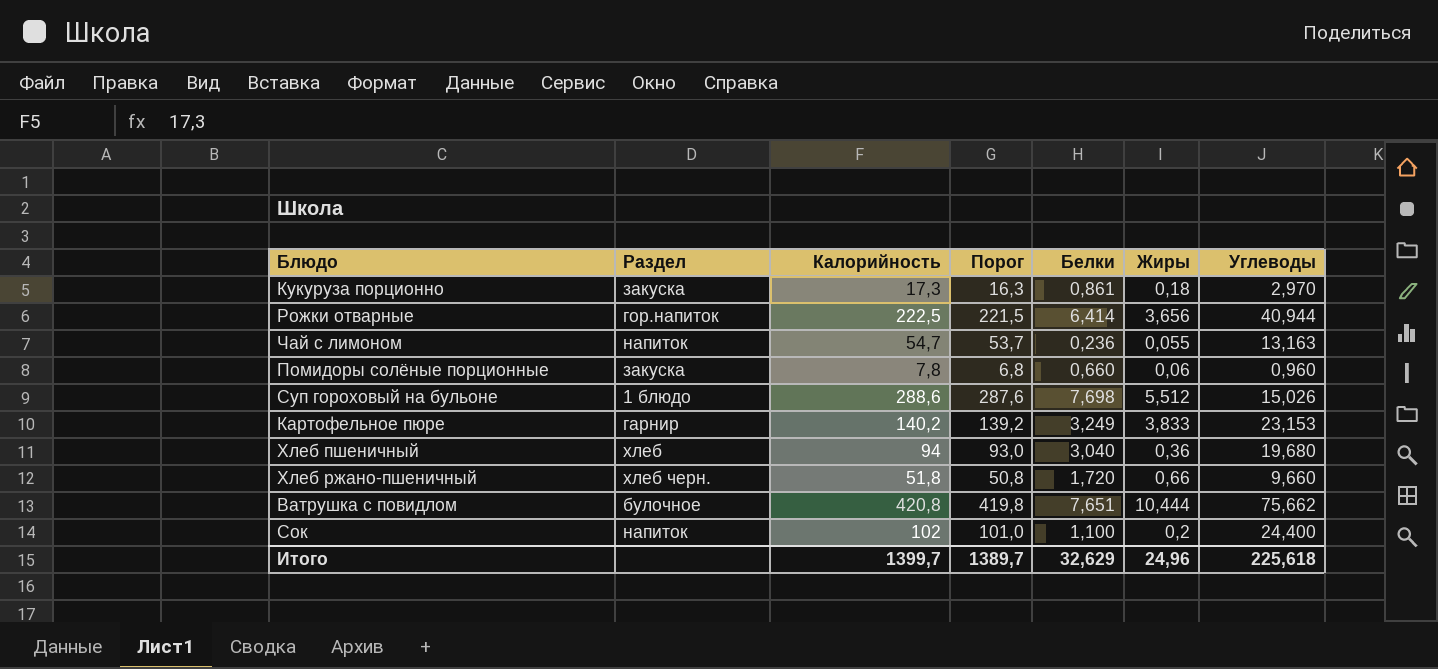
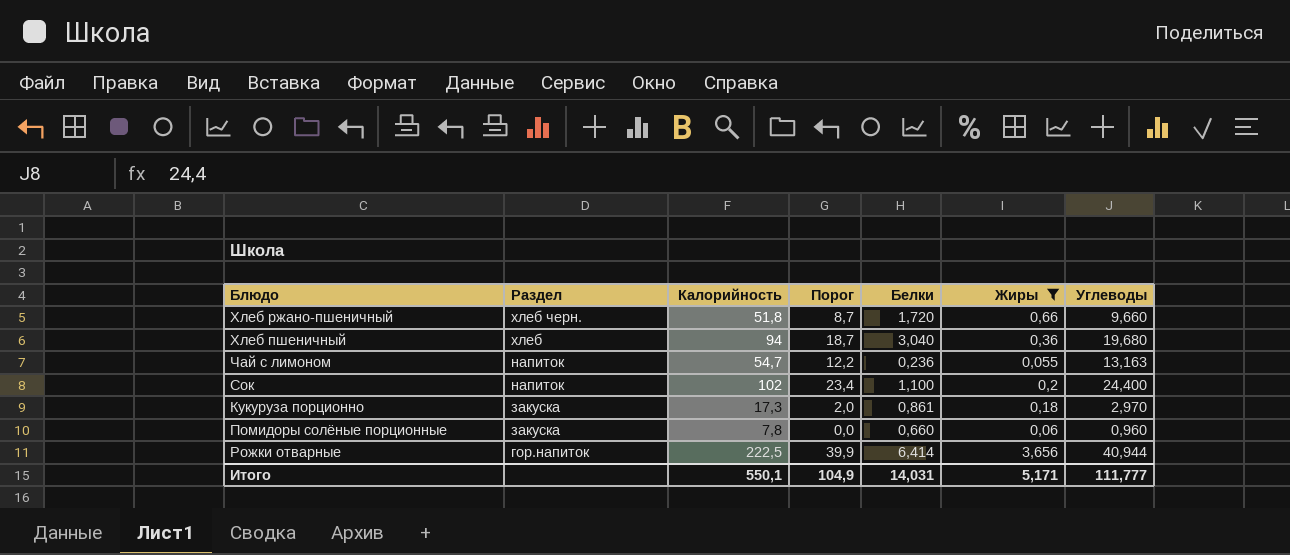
filter: none -> Жиры <= 3,656
row order: none -> Раздел descending
column Порог | formula: [Калорийность] - 1 -> [Углеводы] - 1
Итого | Калорийность: 1399,7 -> 550,1
Итого | Порог: 1389,7 -> 104,9
Итого | Белки: 32,629 -> 14,031
Итого | Жиры: 24,96 -> 5,171
Итого | Углеводы: 225,618 -> 111,777

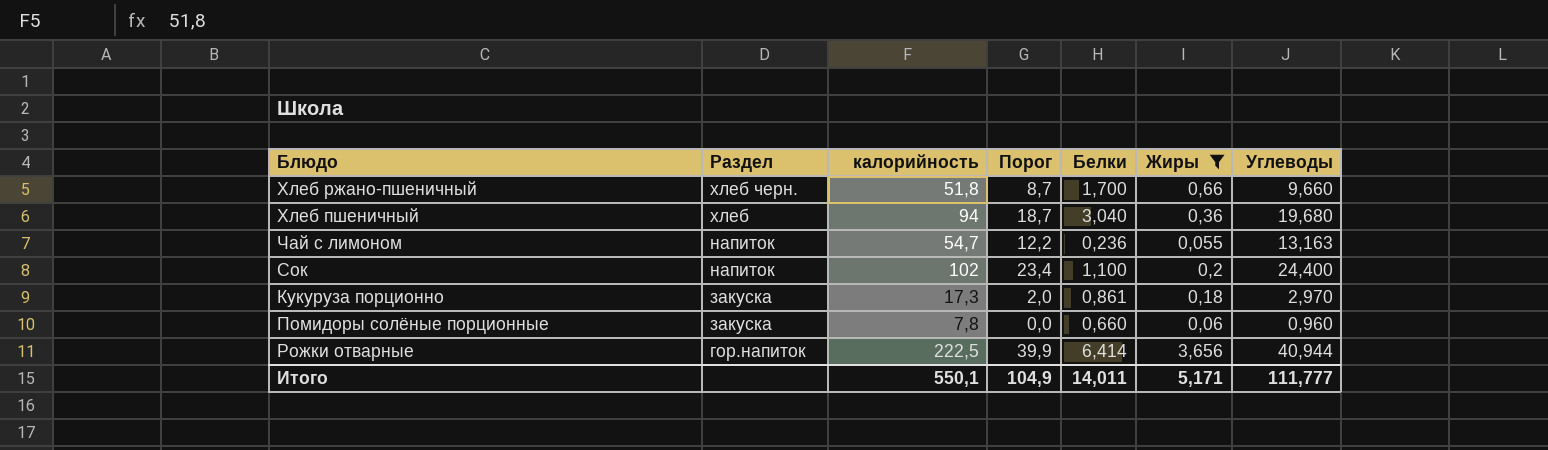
column name: Калорийность -> калорийность
Хлеб ржано-пшеничный | Белки: 1,720 -> 1,700
Итого | Белки: 14,031 -> 14,011

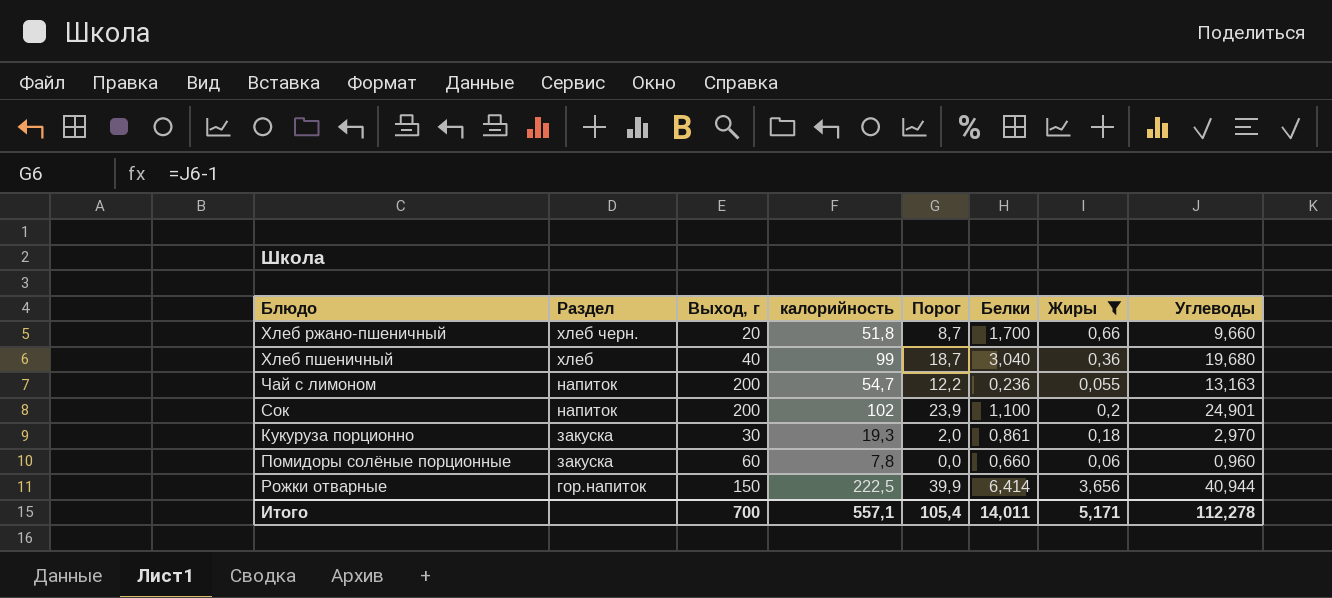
column Выход, г | position: none -> 3
Хлеб пшеничный | калорийность: 94 -> 99
Сок | Порог: 23,4 -> 23,9
Сок | Углеводы: 24,400 -> 24,901
Кукуруза порционно | калорийность: 17,3 -> 19,3
Итого | калорийность: 550,1 -> 557,1
Итого | Порог: 104,9 -> 105,4
Итого | Углеводы: 111,777 -> 112,278

